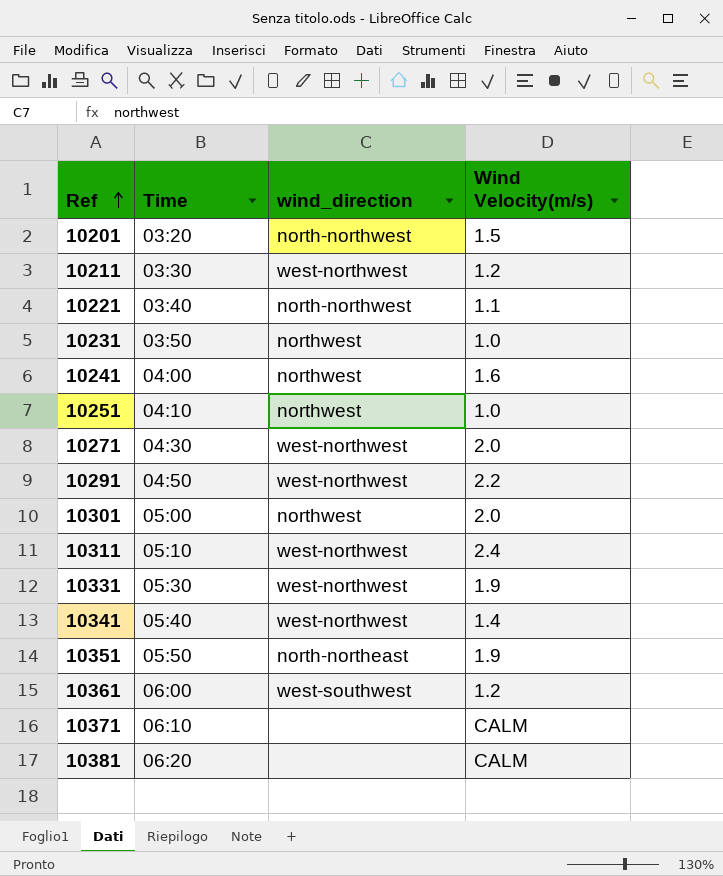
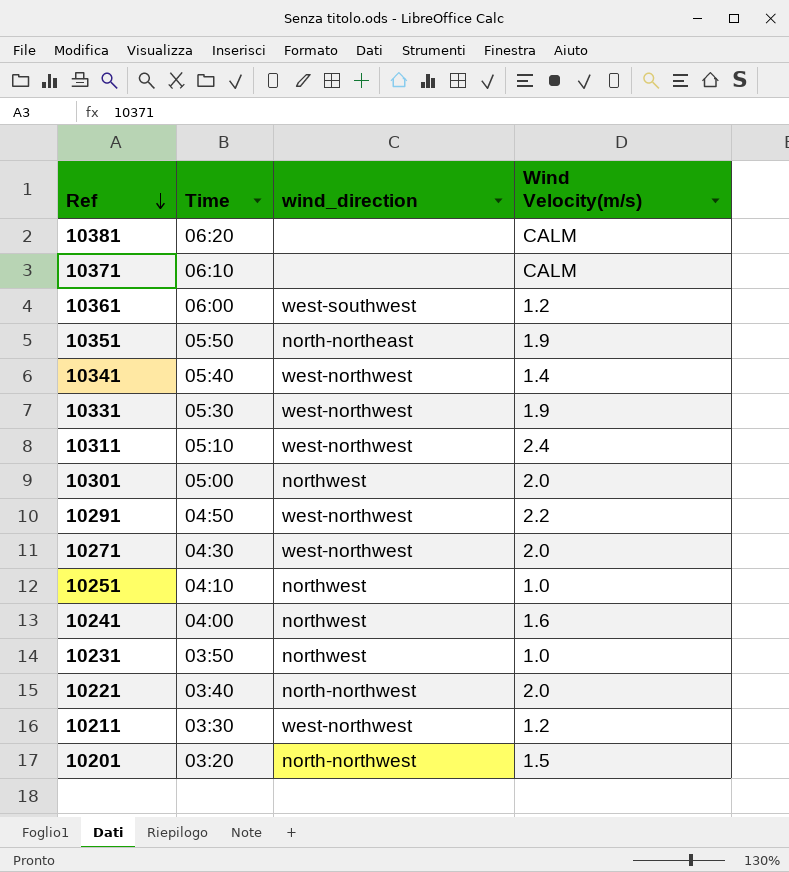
row order: Ref ascending -> Ref descending
10221 | Wind Velocity(m/s): 1.1 -> 2.0

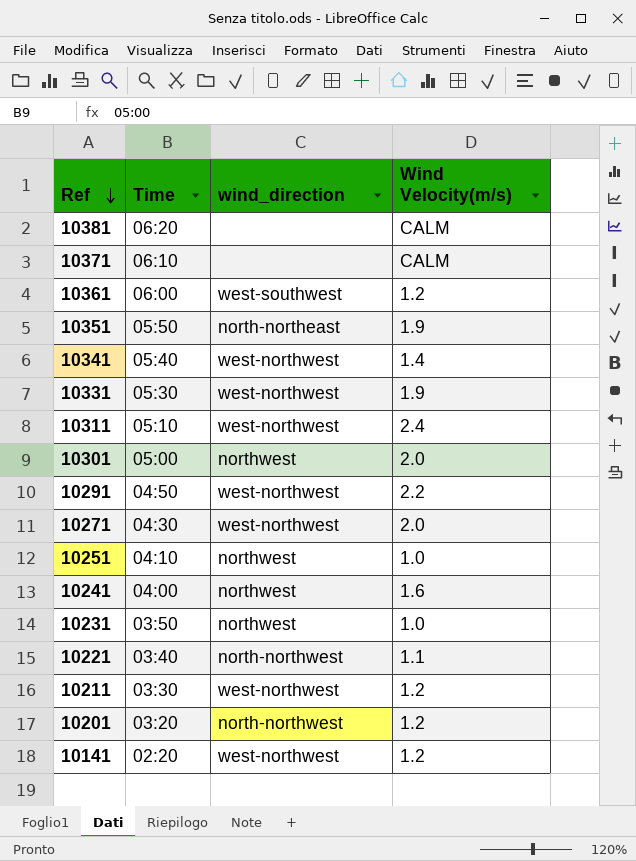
10221 | Wind Velocity(m/s): 2.0 -> 1.1
10201 | Wind Velocity(m/s): 1.5 -> 1.2
row 10141: none -> 02:20 | west-northwest | 1.2

